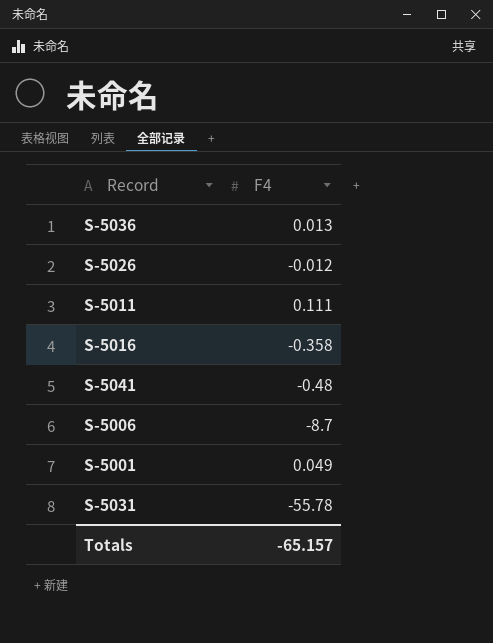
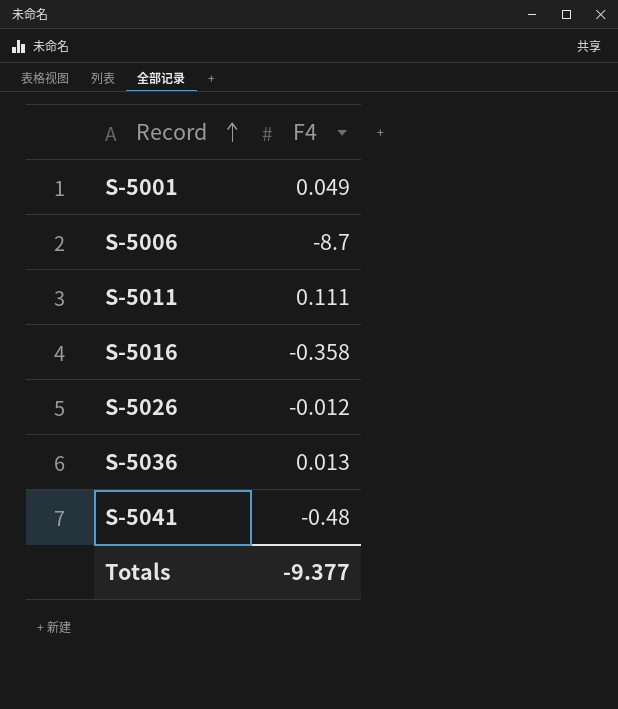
row order: none -> Record ascending
row S-5031: -55.78 -> none
Totals | F4: -65.157 -> -9.377

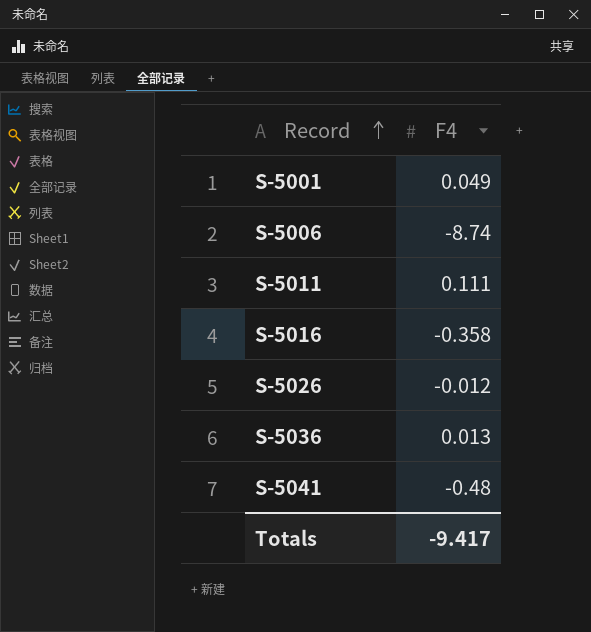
S-5006 | F4: -8.7 -> -8.74
Totals | F4: -9.377 -> -9.417

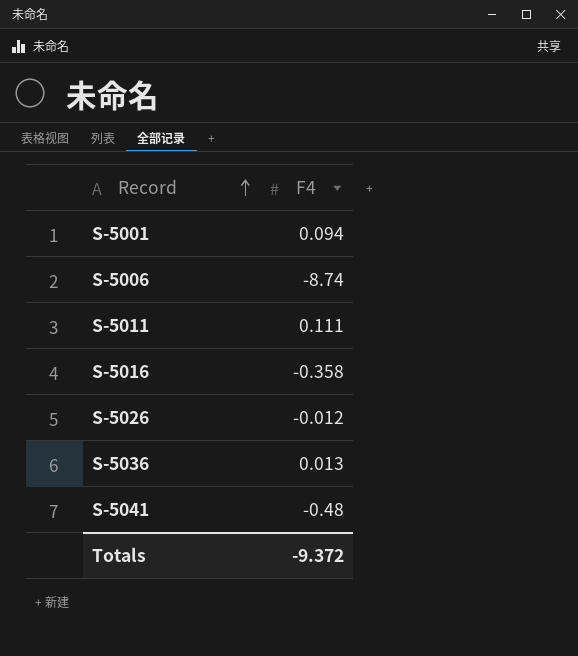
S-5001 | F4: 0.049 -> 0.094
Totals | F4: -9.417 -> -9.372

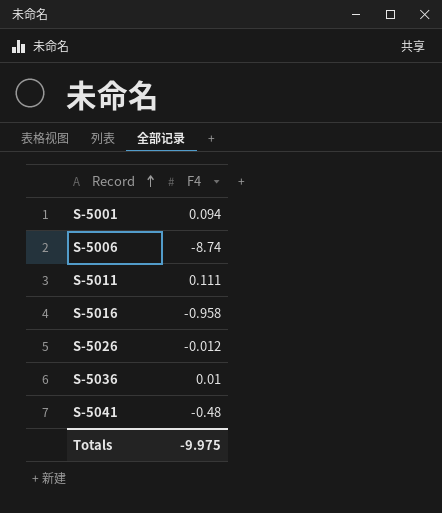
S-5016 | F4: -0.358 -> -0.958
S-5036 | F4: 0.013 -> 0.01
Totals | F4: -9.372 -> -9.975

